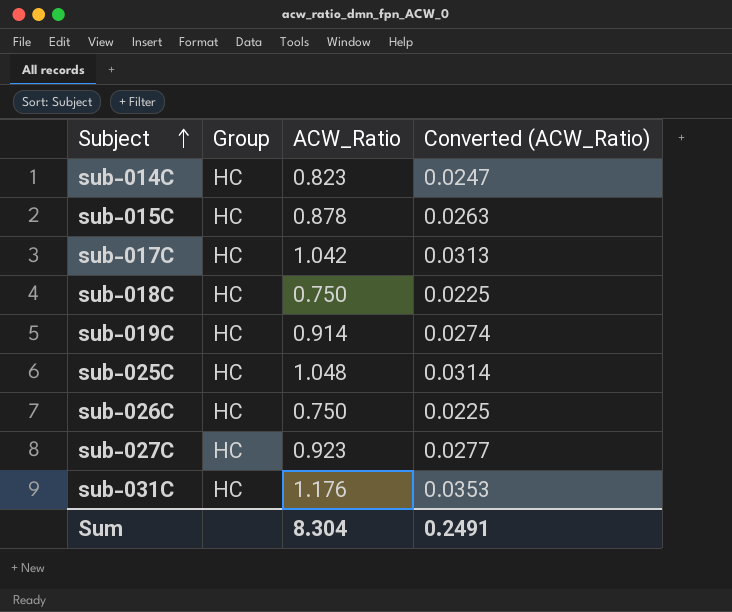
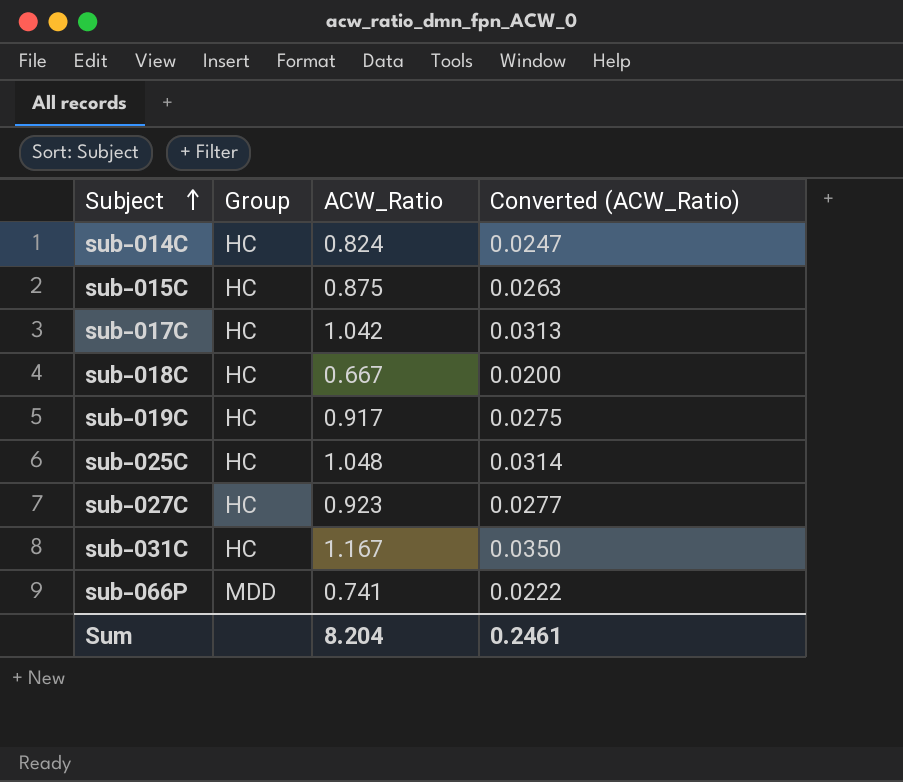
row sub-026C: HC | 0.750 | 0.0225 -> none
sub-014C | ACW_Ratio: 0.823 -> 0.824
sub-015C | ACW_Ratio: 0.878 -> 0.875
sub-018C | ACW_Ratio: 0.750 -> 0.667
sub-018C | Converted (ACW_Ratio): 0.0225 -> 0.0200
sub-019C | ACW_Ratio: 0.914 -> 0.917
sub-019C | Converted (ACW_Ratio): 0.0274 -> 0.0275
sub-031C | ACW_Ratio: 1.176 -> 1.167
sub-031C | Converted (ACW_Ratio): 0.0353 -> 0.0350
row sub-066P: none -> MDD | 0.741 | 0.0222
Sum | ACW_Ratio: 8.304 -> 8.204
Sum | Converted (ACW_Ratio): 0.2491 -> 0.2461

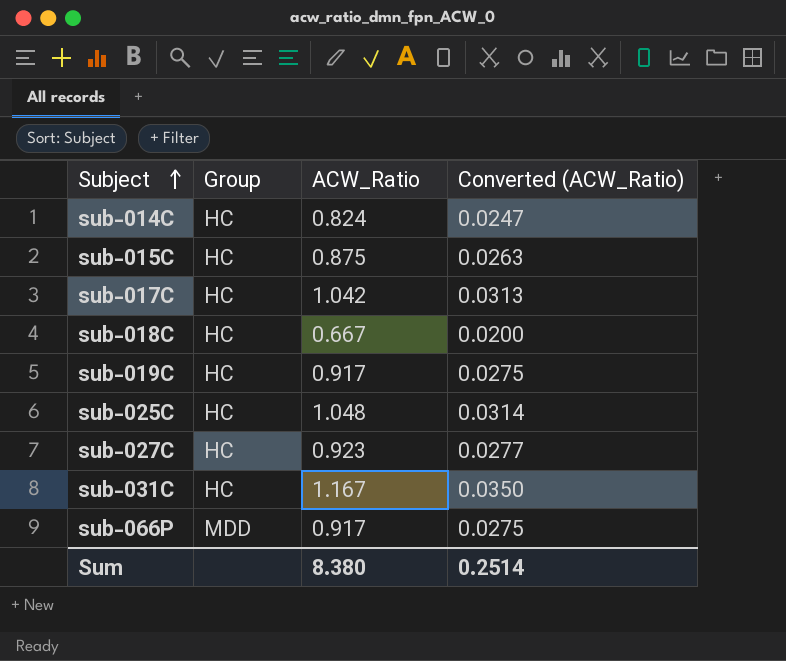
sub-066P | ACW_Ratio: 0.741 -> 0.917
sub-066P | Converted (ACW_Ratio): 0.0222 -> 0.0275
Sum | ACW_Ratio: 8.204 -> 8.380
Sum | Converted (ACW_Ratio): 0.2461 -> 0.2514

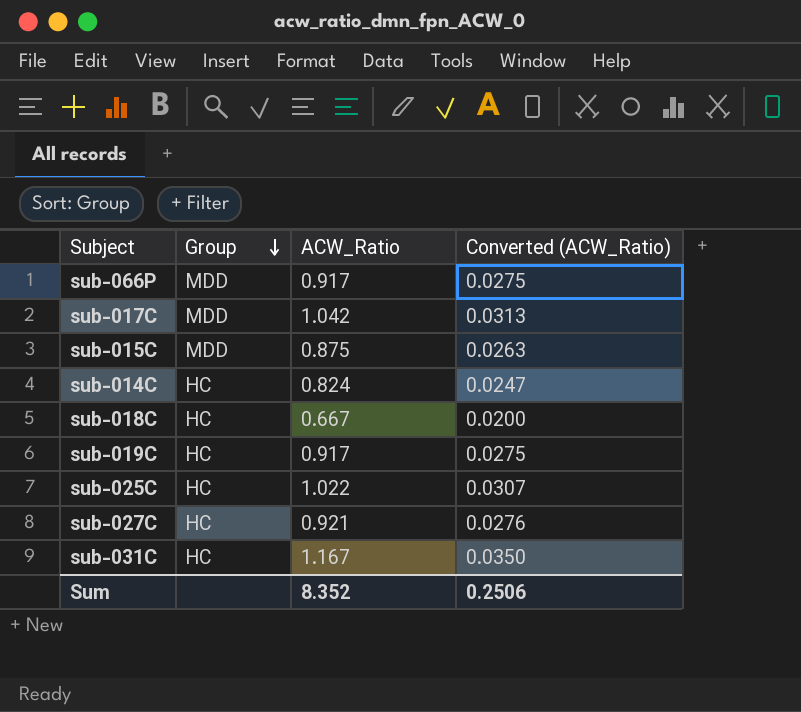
row order: Subject ascending -> Group descending
sub-017C | Group: HC -> MDD
sub-015C | Group: HC -> MDD
sub-025C | ACW_Ratio: 1.048 -> 1.022
sub-025C | Converted (ACW_Ratio): 0.0314 -> 0.0307
sub-027C | ACW_Ratio: 0.923 -> 0.921
sub-027C | Converted (ACW_Ratio): 0.0277 -> 0.0276
Sum | ACW_Ratio: 8.380 -> 8.352
Sum | Converted (ACW_Ratio): 0.2514 -> 0.2506

